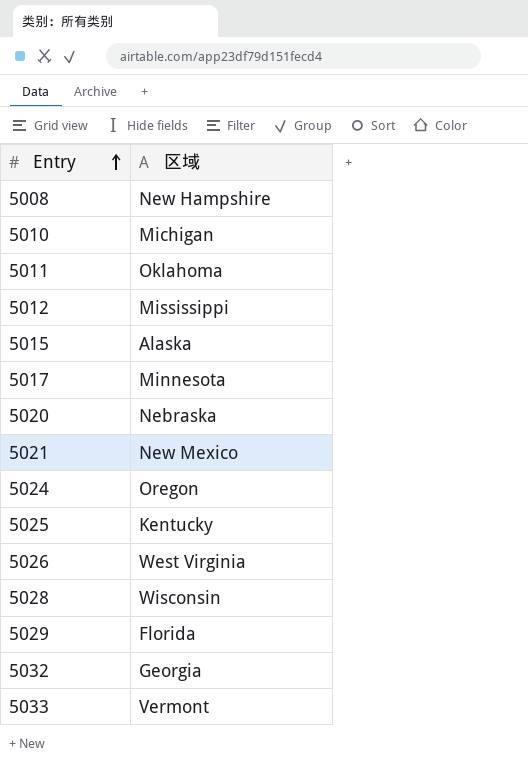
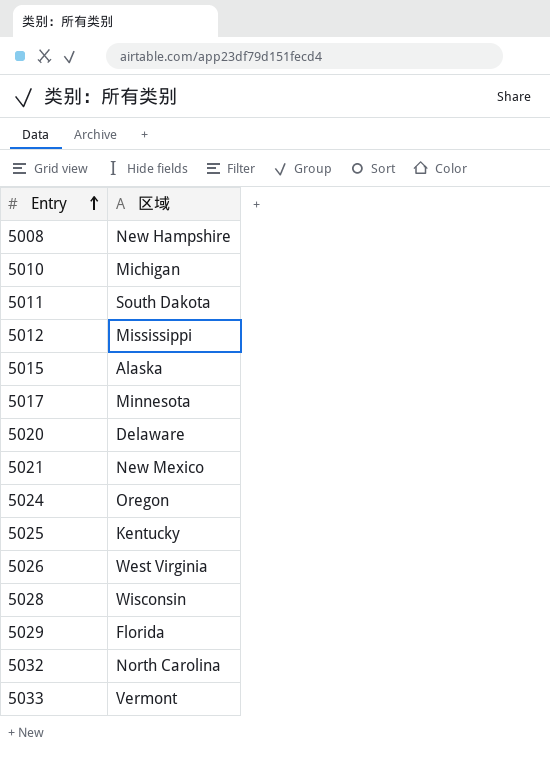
5011 | 区域: Oklahoma -> South Dakota
5020 | 区域: Nebraska -> Delaware
5032 | 区域: Georgia -> North Carolina

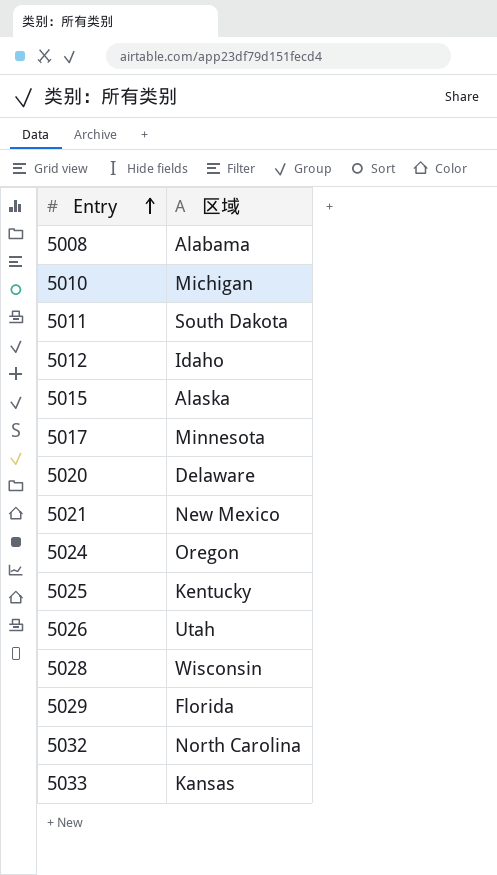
5008 | 区域: New Hampshire -> Alabama
5012 | 区域: Mississippi -> Idaho
5026 | 区域: West Virginia -> Utah
5033 | 区域: Vermont -> Kansas

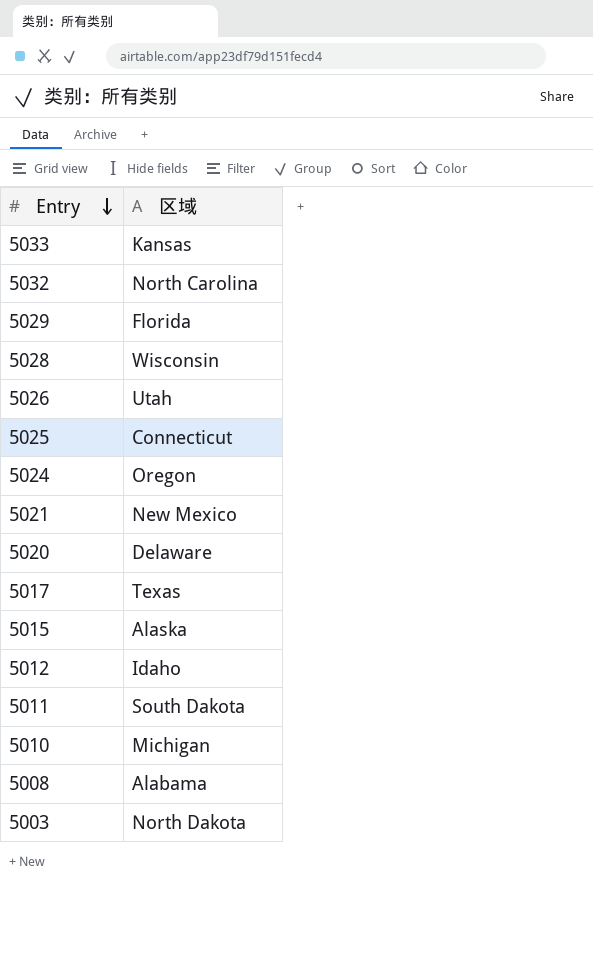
row order: Entry ascending -> Entry descending
5025 | 区域: Kentucky -> Connecticut
5017 | 区域: Minnesota -> Texas
row 5003: none -> North Dakota

